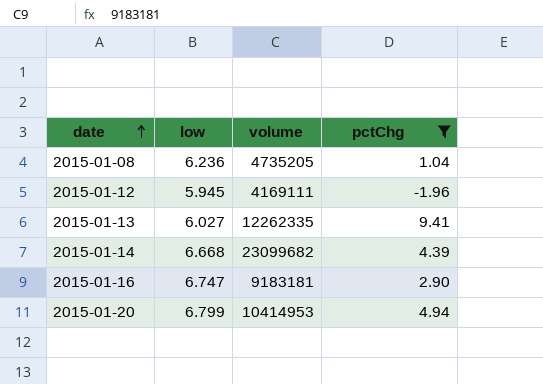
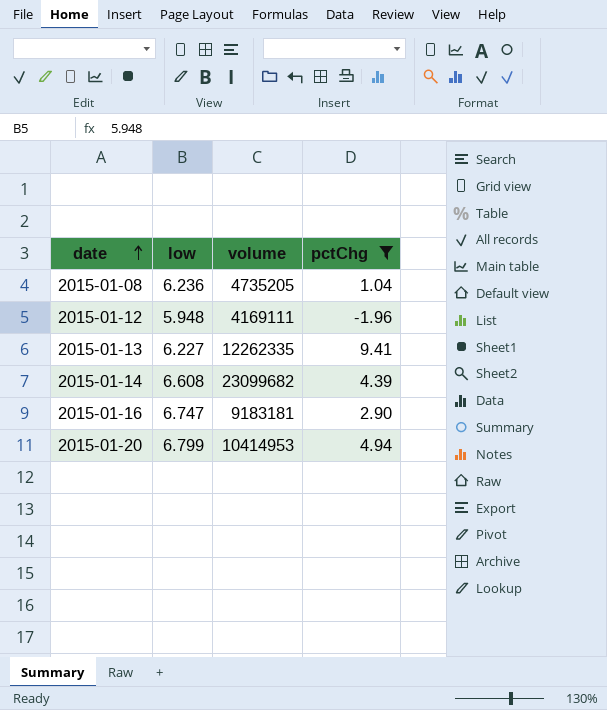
2015-01-12 | low: 5.945 -> 5.948
2015-01-13 | low: 6.027 -> 6.227
2015-01-14 | low: 6.668 -> 6.608

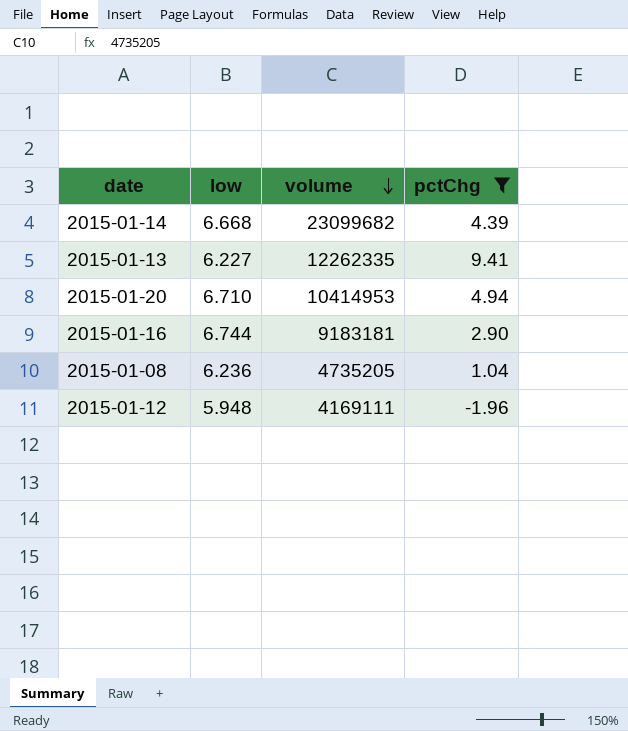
row order: date ascending -> volume descending
2015-01-14 | low: 6.608 -> 6.668
2015-01-20 | low: 6.799 -> 6.710
2015-01-16 | low: 6.747 -> 6.744

